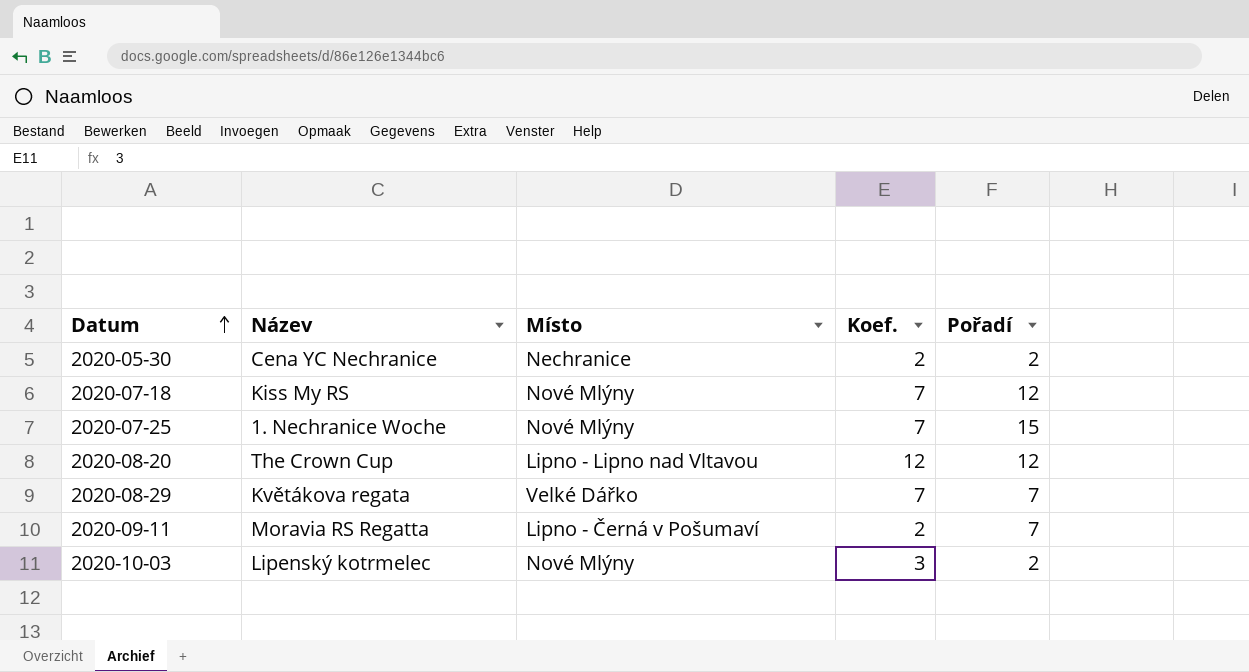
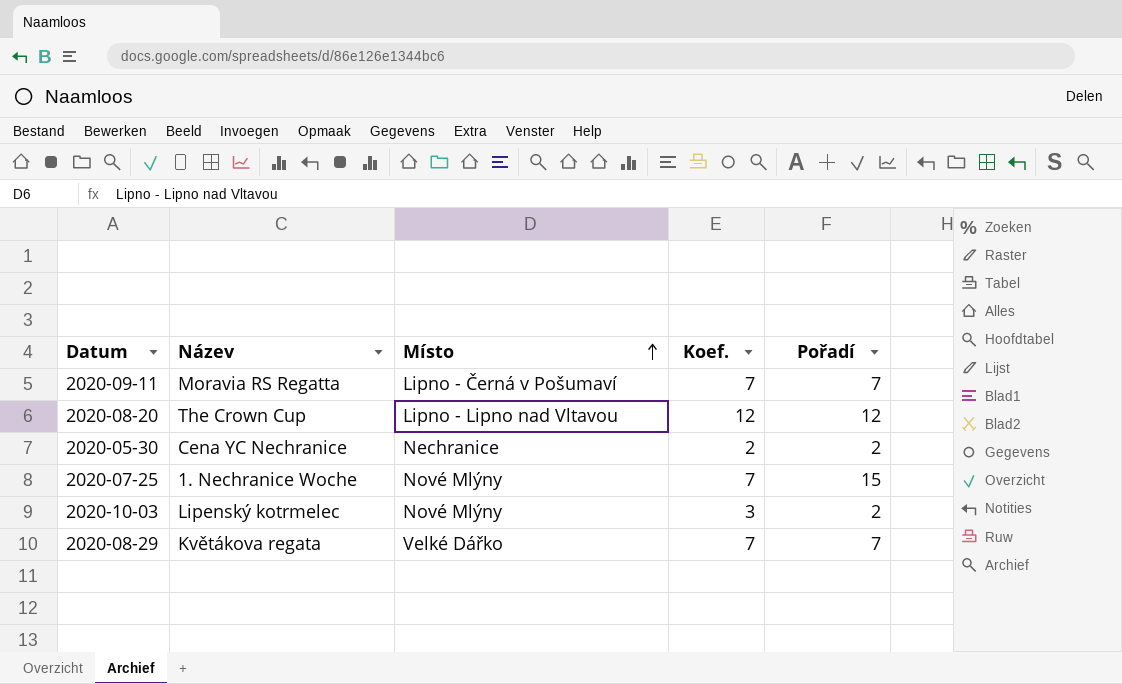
row order: Datum ascending -> Místo ascending
row 2020-07-18: Kiss My RS | Nové Mlýny | 7 | 12 -> none
2020-09-11 | Koef.: 2 -> 7

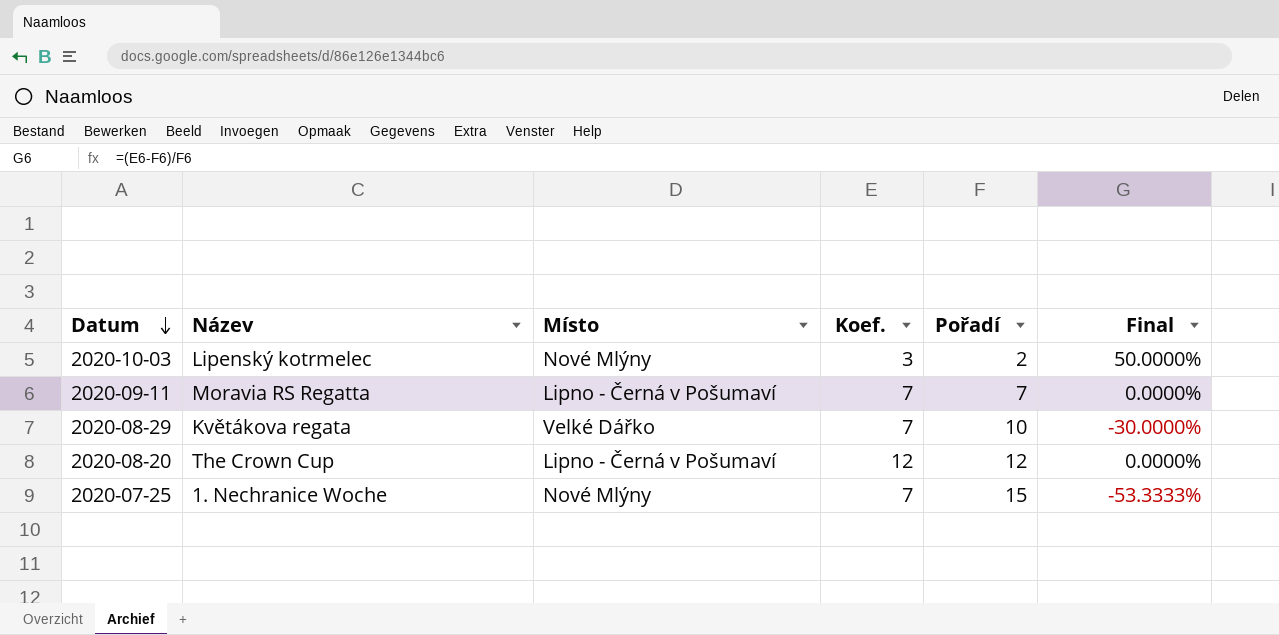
row order: Místo ascending -> Datum descending
column Final | formula: none -> ([Koef.] - [Pořadí]) / [Pořadí]
row 2020-05-30: Cena YC Nechranice | Nechranice | 2 | 2 -> none
2020-08-29 | Pořadí: 7 -> 10
2020-08-20 | Místo: Lipno - Lipno nad Vltavou -> Lipno - Černá v Pošumaví

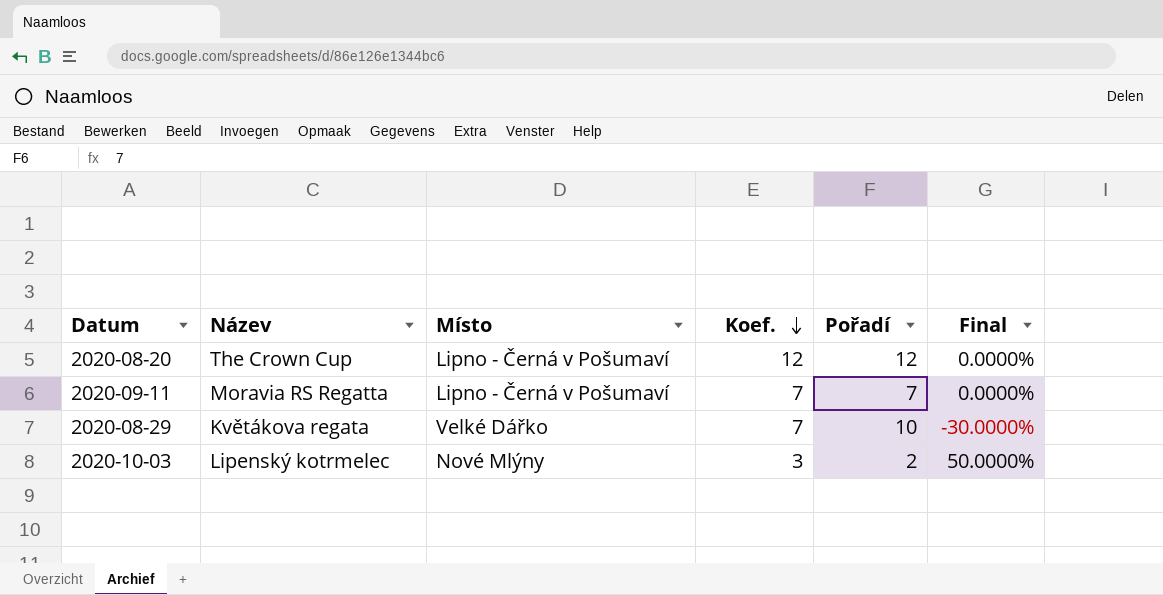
row order: Datum descending -> Koef. descending
row 2020-07-25: 1. Nechranice Woche | Nové Mlýny | 7 | 15 | -53.3333% -> none

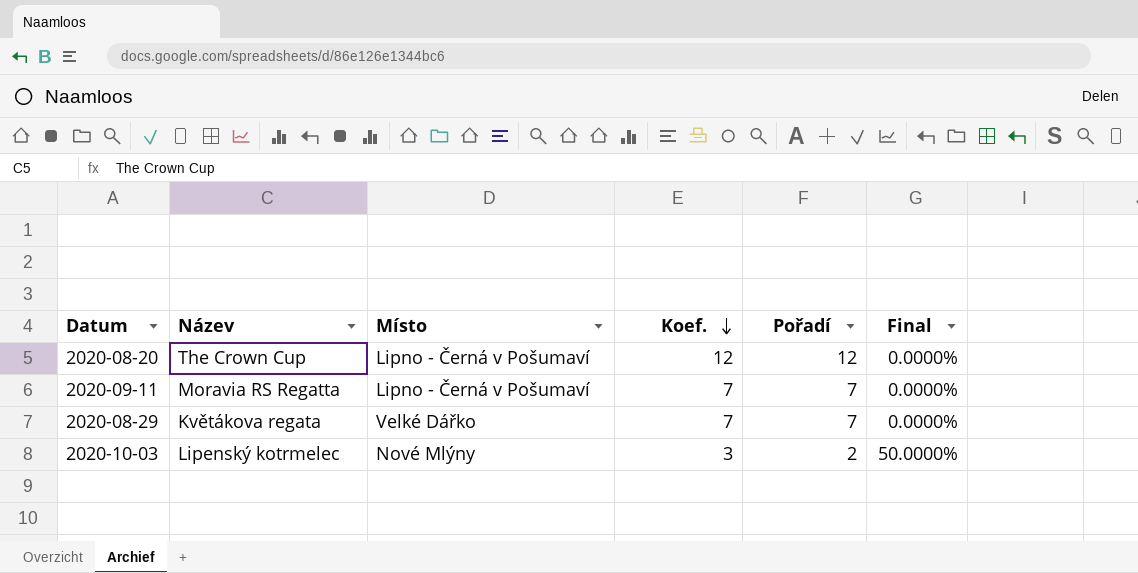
2020-08-29 | Pořadí: 10 -> 7
2020-08-29 | Final: -30.0000% -> 0.0000%

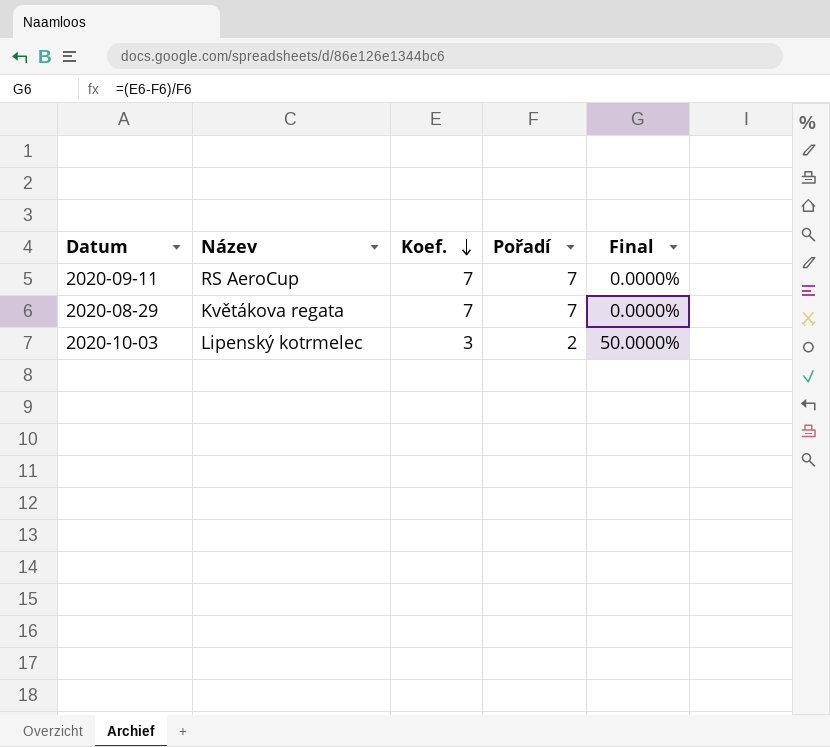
column Místo | position: 3 -> none
row 2020-08-20: The Crown Cup | Lipno - Černá v Pošumaví | 12 | 12 | 0.0000% -> none
2020-09-11 | Název: Moravia RS Regatta -> RS AeroCup

